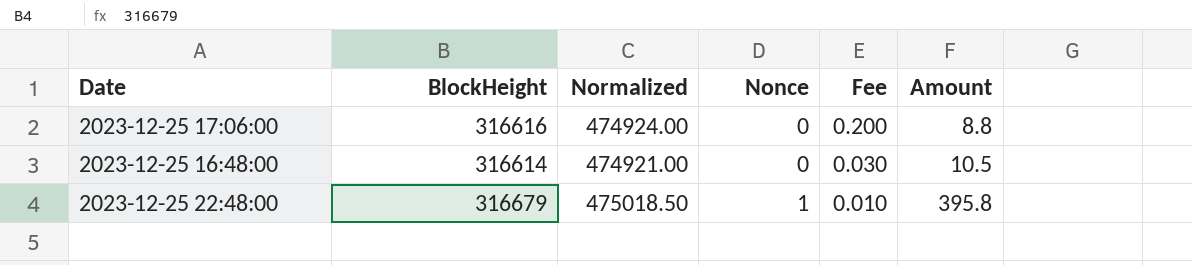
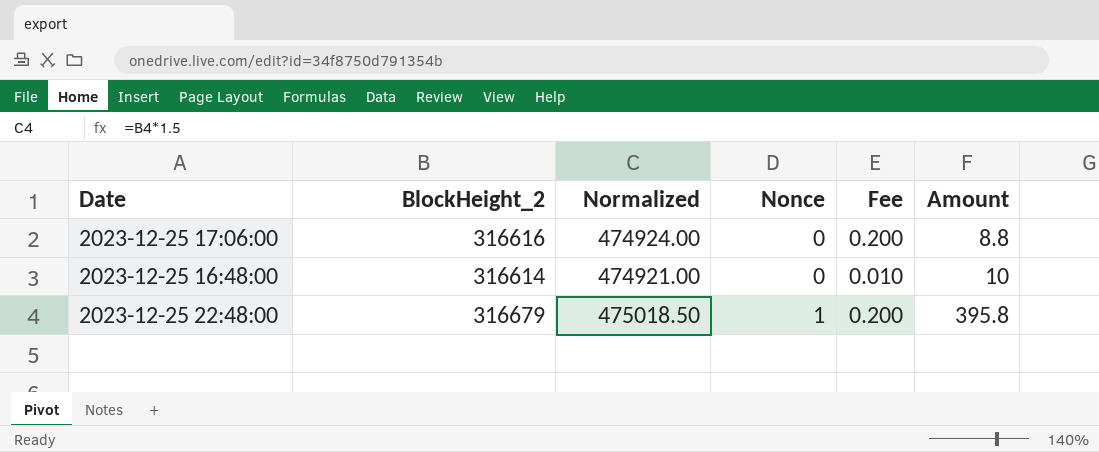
column name: BlockHeight -> BlockHeight_2
2023-12-25 16:48:00 | Fee: 0.030 -> 0.010
2023-12-25 16:48:00 | Amount: 10.5 -> 10
2023-12-25 22:48:00 | Fee: 0.010 -> 0.200

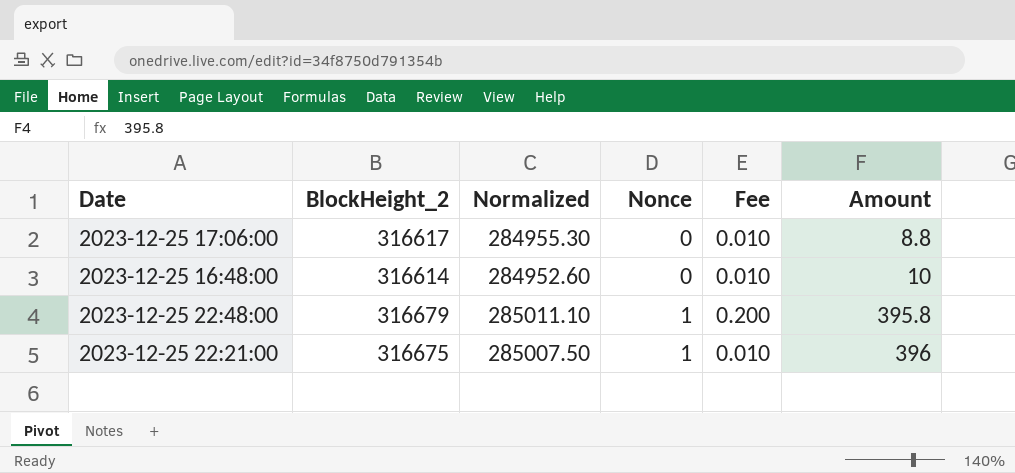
column Normalized | formula: [BlockHeight_2] * 1.5 -> [BlockHeight_2] * 0.9
2023-12-25 17:06:00 | BlockHeight_2: 316616 -> 316617
2023-12-25 17:06:00 | Fee: 0.200 -> 0.010
row 2023-12-25 22:21:00: none -> 316675 | 285007.50 | 1 | 0.010 | 396

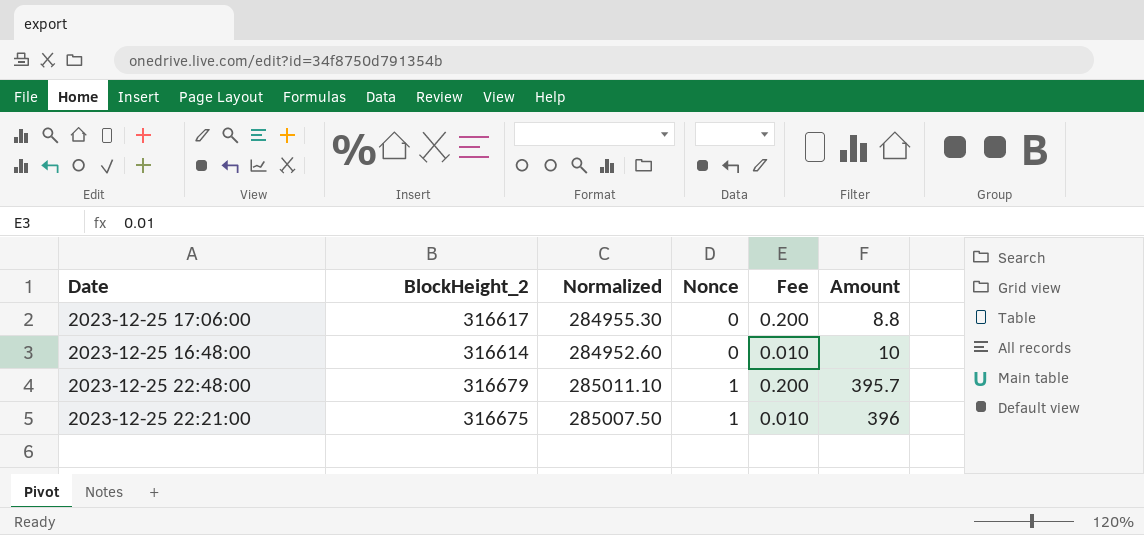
2023-12-25 17:06:00 | Fee: 0.010 -> 0.200
2023-12-25 22:48:00 | Amount: 395.8 -> 395.7

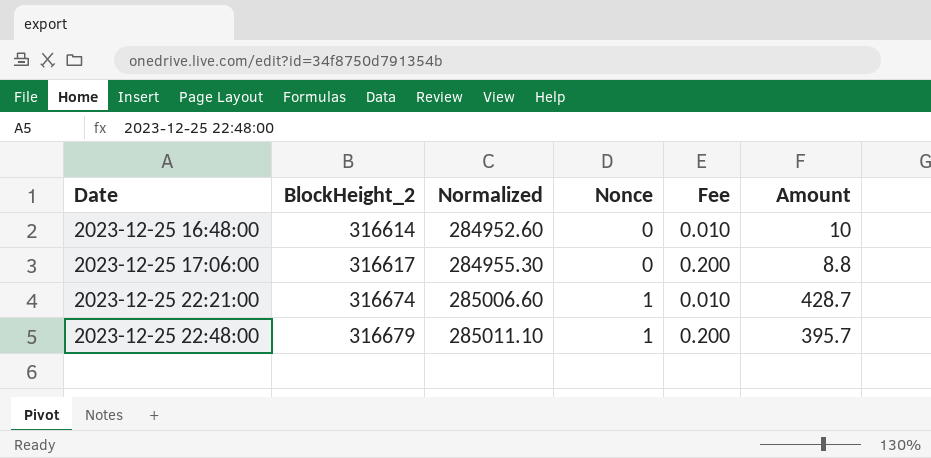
row order: Nonce ascending -> Date ascending
2023-12-25 22:21:00 | BlockHeight_2: 316675 -> 316674
2023-12-25 22:21:00 | Normalized: 285007.50 -> 285006.60
2023-12-25 22:21:00 | Amount: 396 -> 428.7

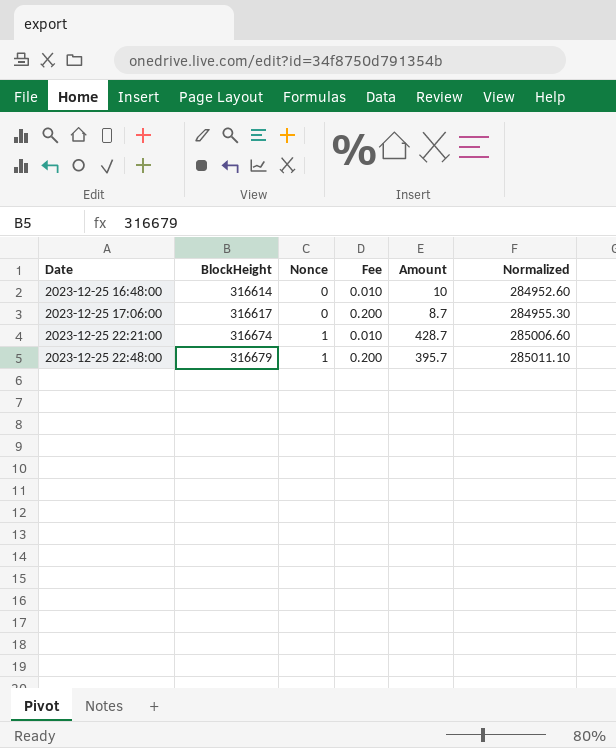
column name: BlockHeight_2 -> BlockHeight
column Normalized | position: 3 -> 6
2023-12-25 17:06:00 | Amount: 8.8 -> 8.7

